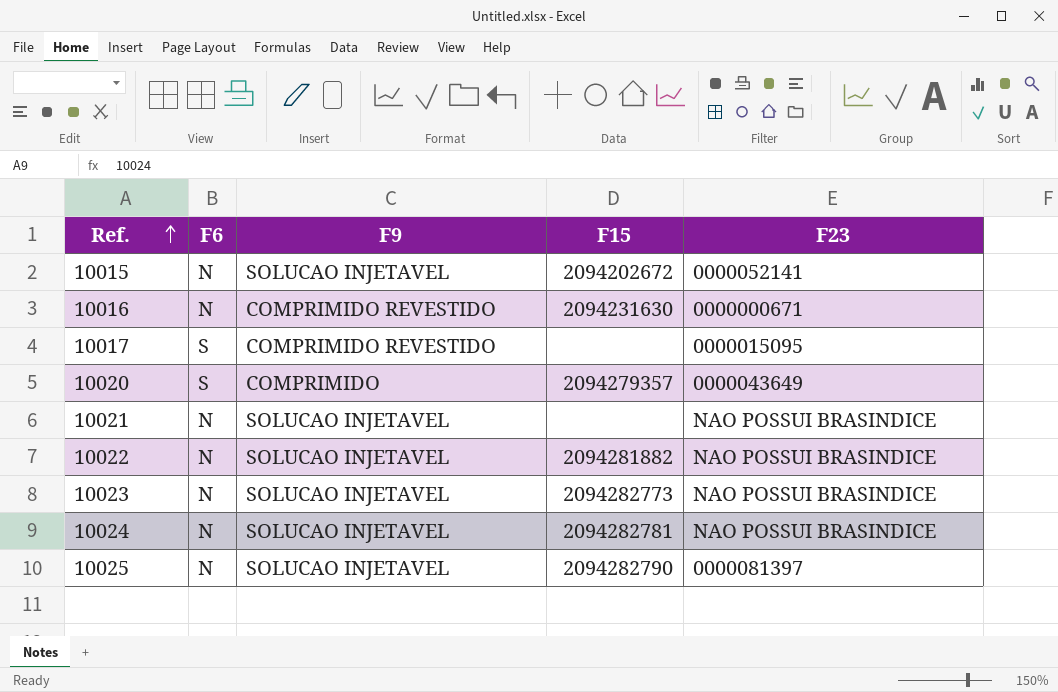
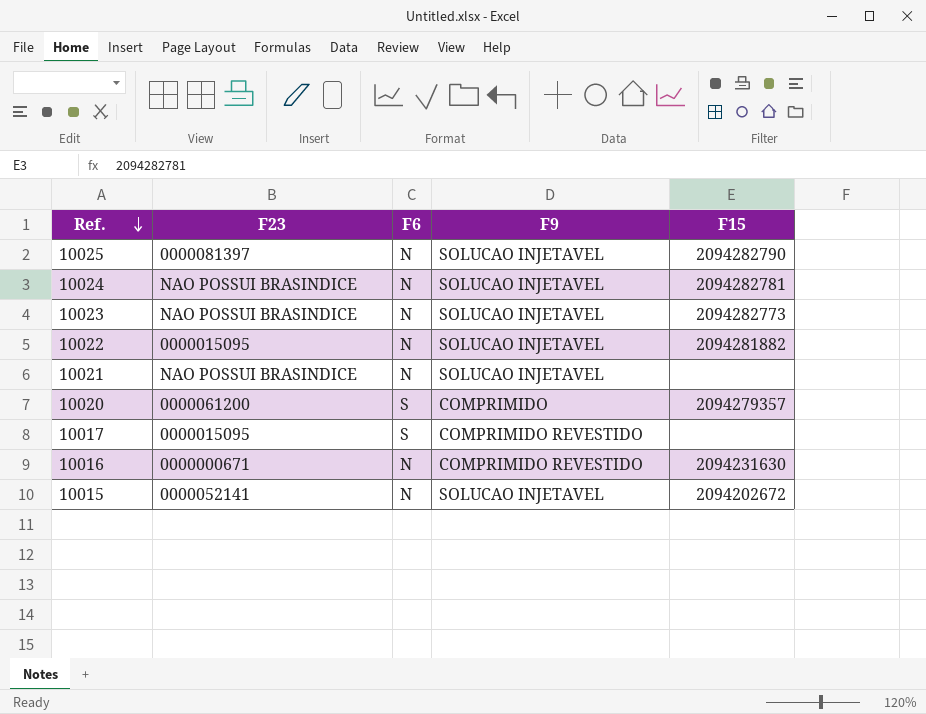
row order: Ref. ascending -> Ref. descending
column F23 | position: 5 -> 2
10022 | F23: NAO POSSUI BRASINDICE -> 0000015095
10020 | F23: 0000043649 -> 0000061200

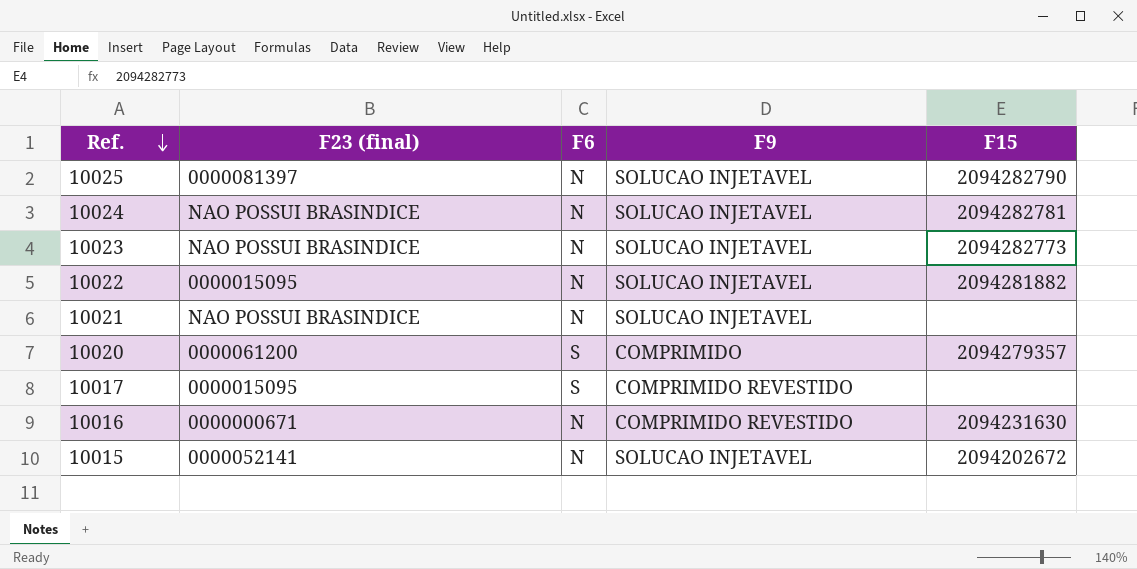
column name: F23 -> F23 (final)

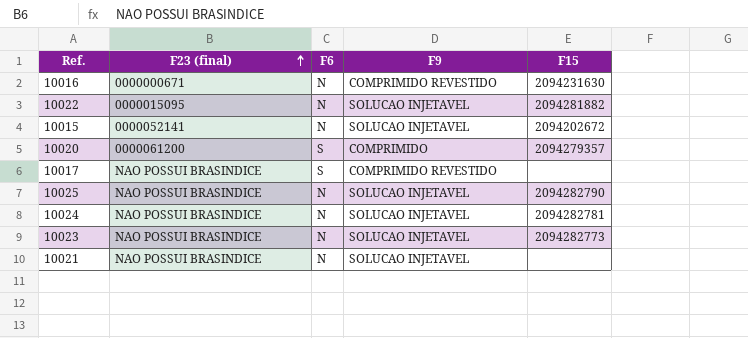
row order: Ref. descending -> F23 (final) ascending
10017 | F23 (final): 0000015095 -> NAO POSSUI BRASINDICE
10025 | F23 (final): 0000081397 -> NAO POSSUI BRASINDICE

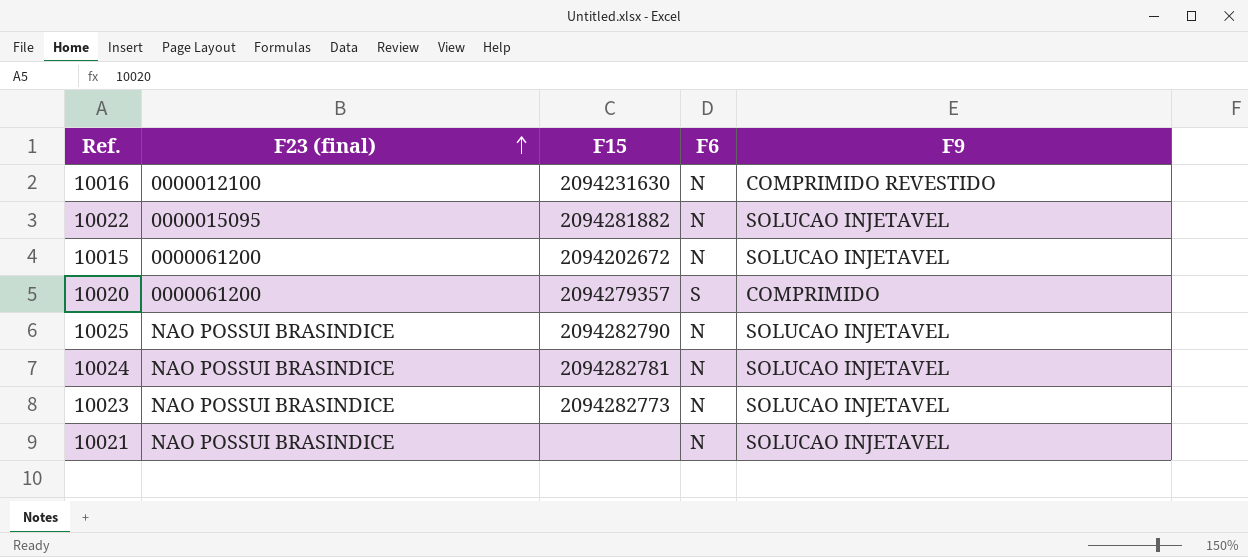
column F15 | position: 5 -> 3
row 10017: NAO POSSUI BRASINDICE | S | COMPRIMIDO REVESTIDO | none -> none
10016 | F23 (final): 0000000671 -> 0000012100
10015 | F23 (final): 0000052141 -> 0000061200

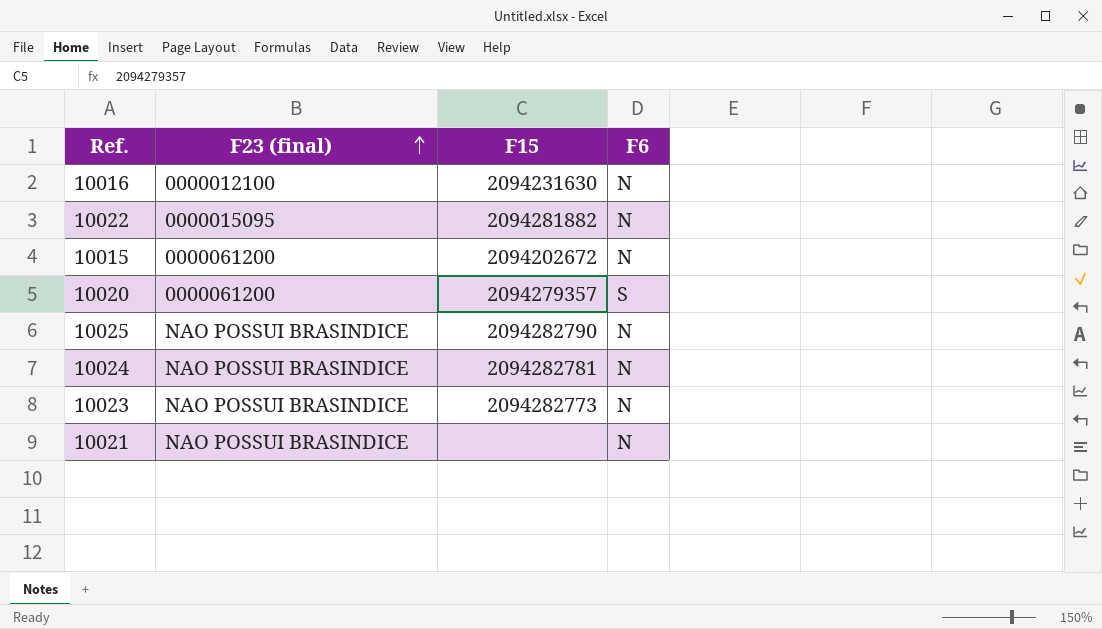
column F9 | position: 5 -> none

